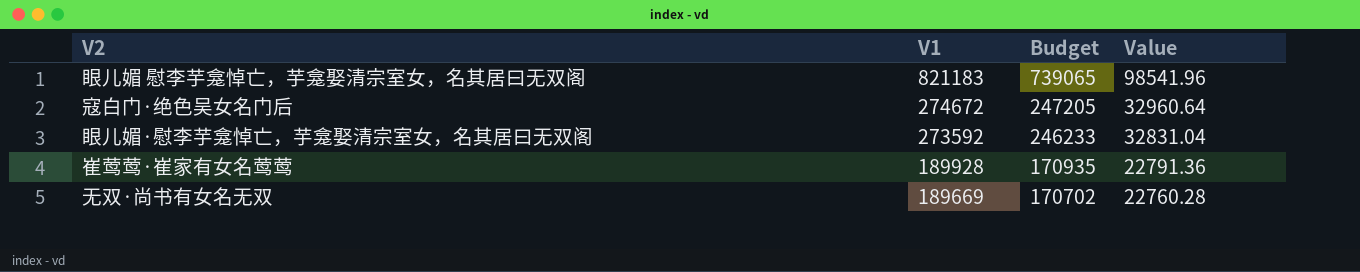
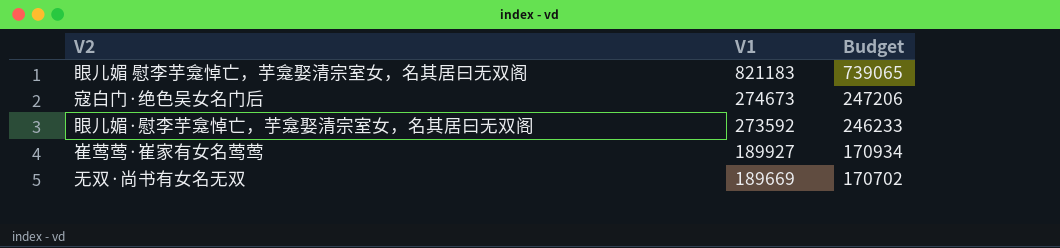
column Value | formula: [V1] * 0.12 -> none
寇白门·绝色吴女名门后 | V1: 274672 -> 274673
寇白门·绝色吴女名门后 | Budget: 247205 -> 247206
崔莺莺·崔家有女名莺莺 | V1: 189928 -> 189927
崔莺莺·崔家有女名莺莺 | Budget: 170935 -> 170934

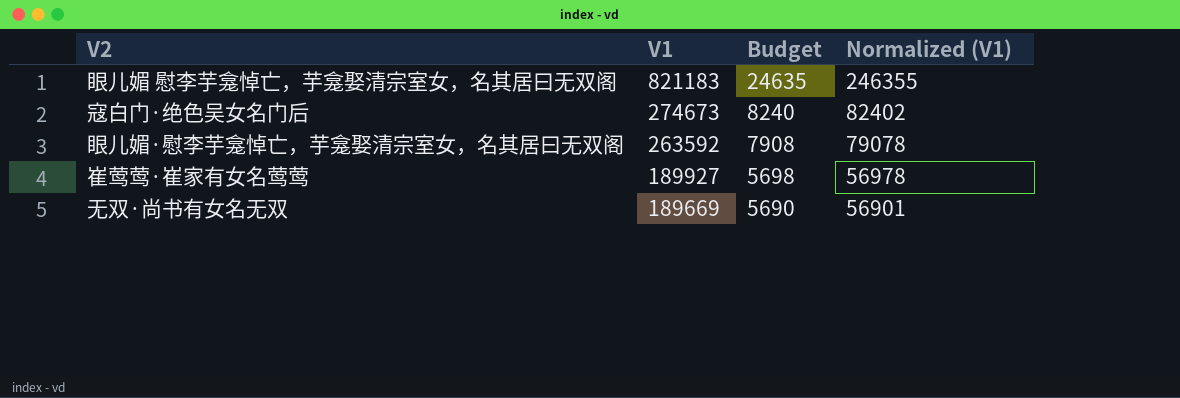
column Budget | formula: [V1] * 0.9 -> [V1] * 0.03
column Normalized (V1) | formula: none -> [V1] * 0.3
眼儿媚·慰李芋龛悼亡，芋龛娶清宗室女，名其居曰无双阁 | V1: 273592 -> 263592

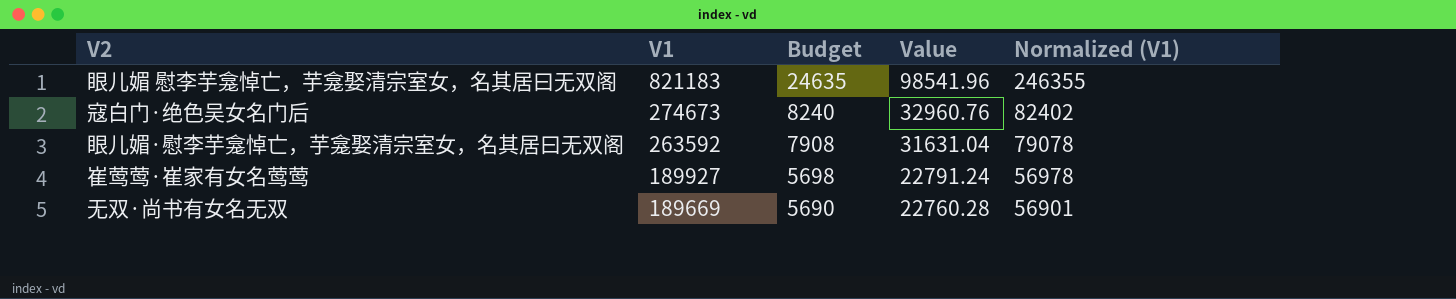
column Value | formula: none -> [V1] * 0.12

